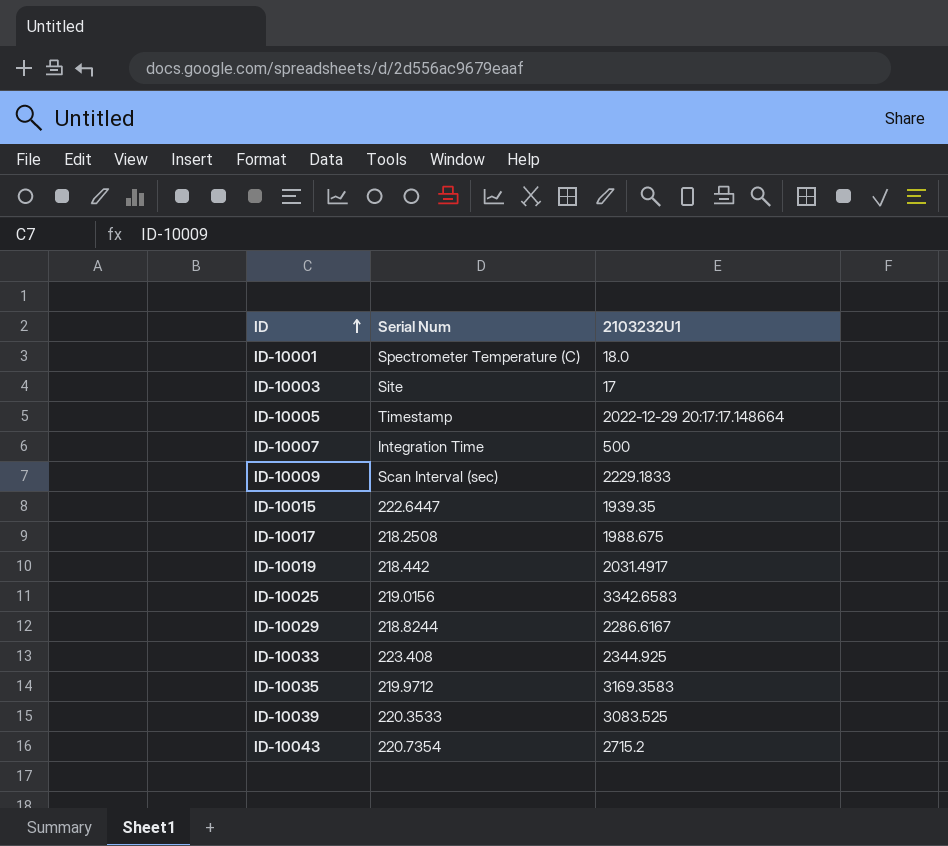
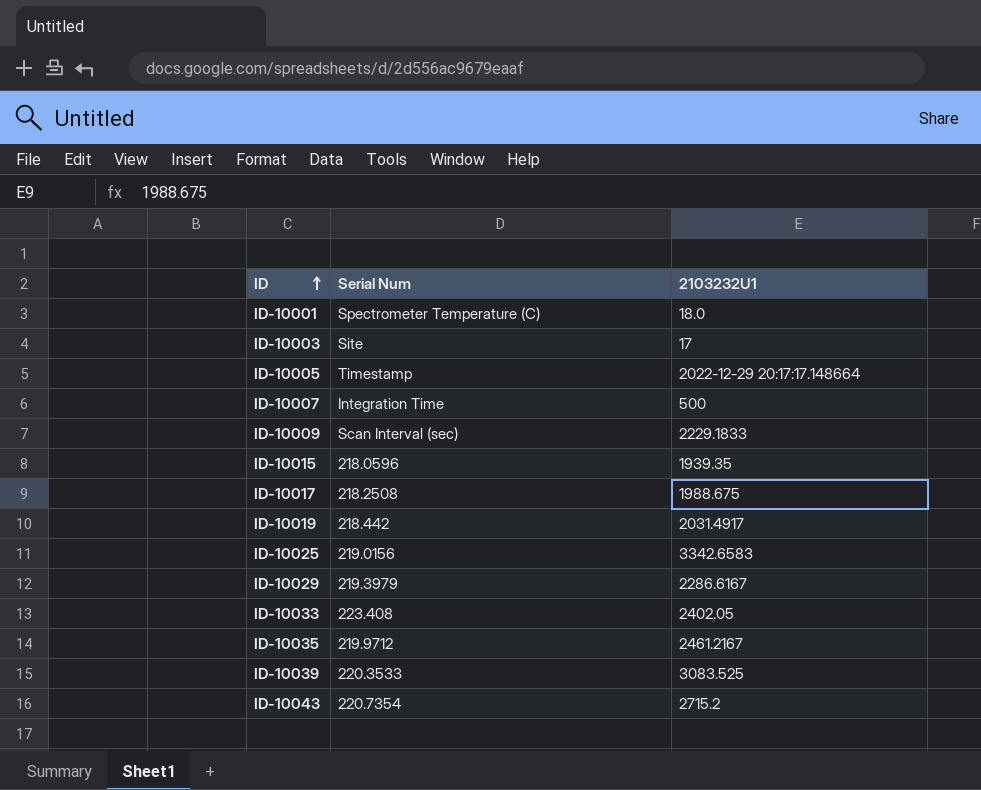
ID-10015 | Serial Num: 222.6447 -> 218.0596
ID-10029 | Serial Num: 218.8244 -> 219.3979
ID-10033 | 2103232U1: 2344.925 -> 2402.05
ID-10035 | 2103232U1: 3169.3583 -> 2461.2167

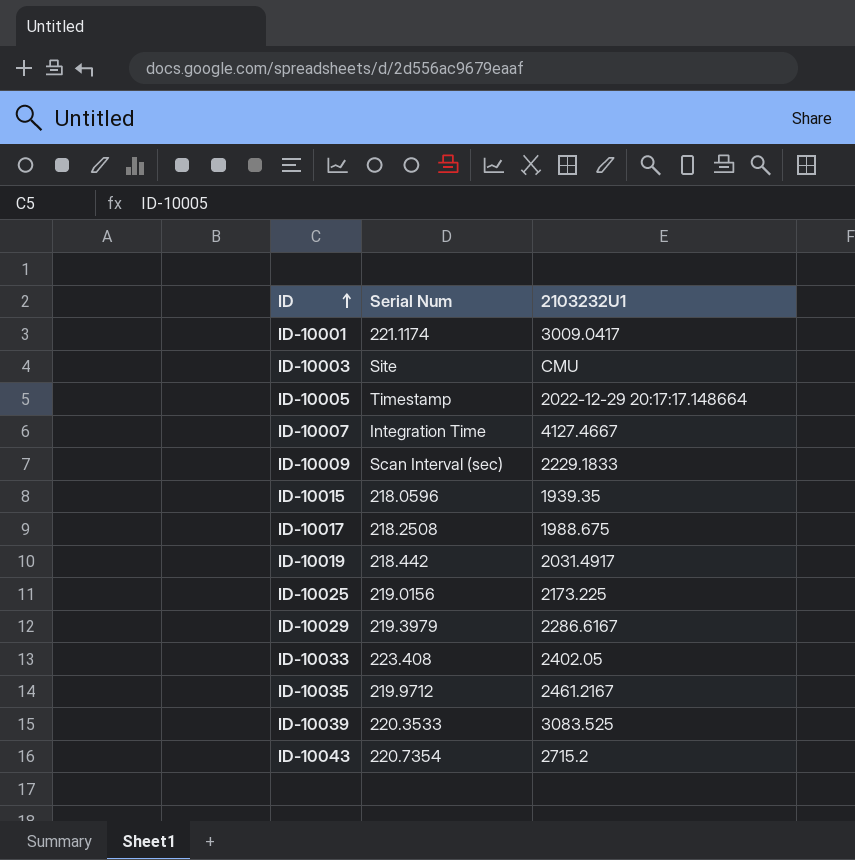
ID-10001 | Serial Num: Spectrometer Temperature (C) -> 221.1174
ID-10001 | 2103232U1: 18.0 -> 3009.0417
ID-10003 | 2103232U1: 17 -> CMU
ID-10007 | 2103232U1: 500 -> 4127.4667
ID-10025 | 2103232U1: 3342.6583 -> 2173.225

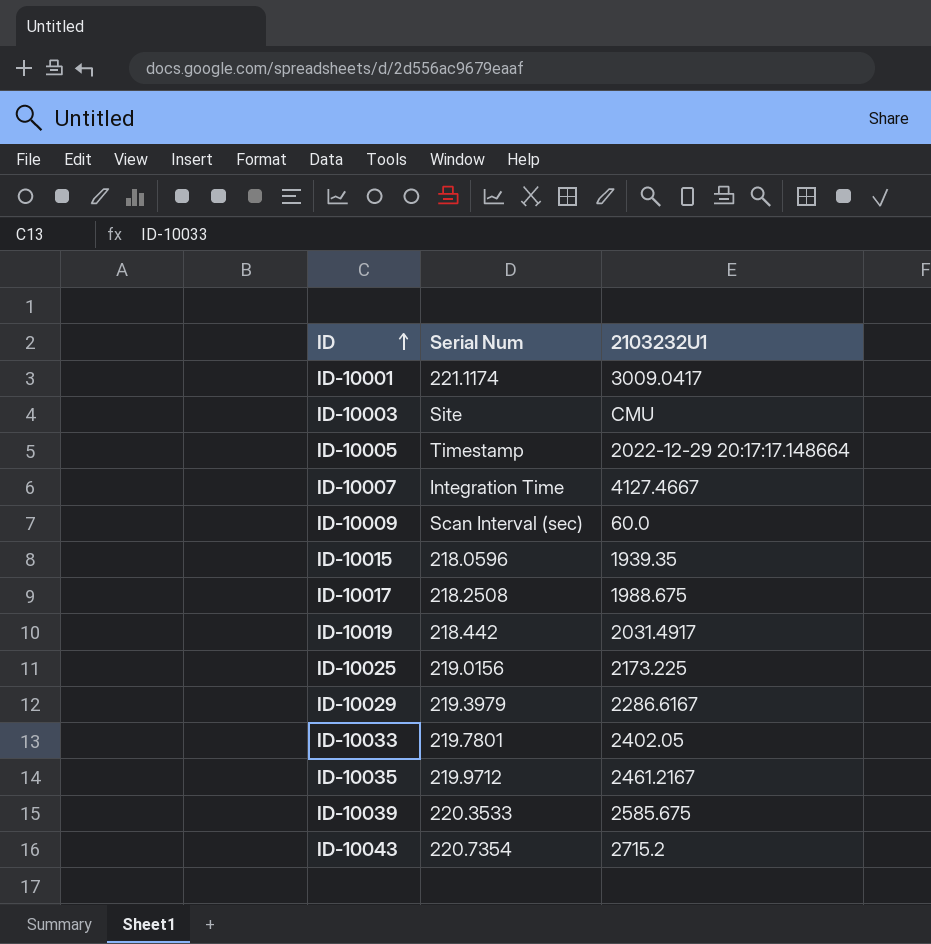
ID-10009 | 2103232U1: 2229.1833 -> 60.0
ID-10033 | Serial Num: 223.408 -> 219.7801
ID-10039 | 2103232U1: 3083.525 -> 2585.675

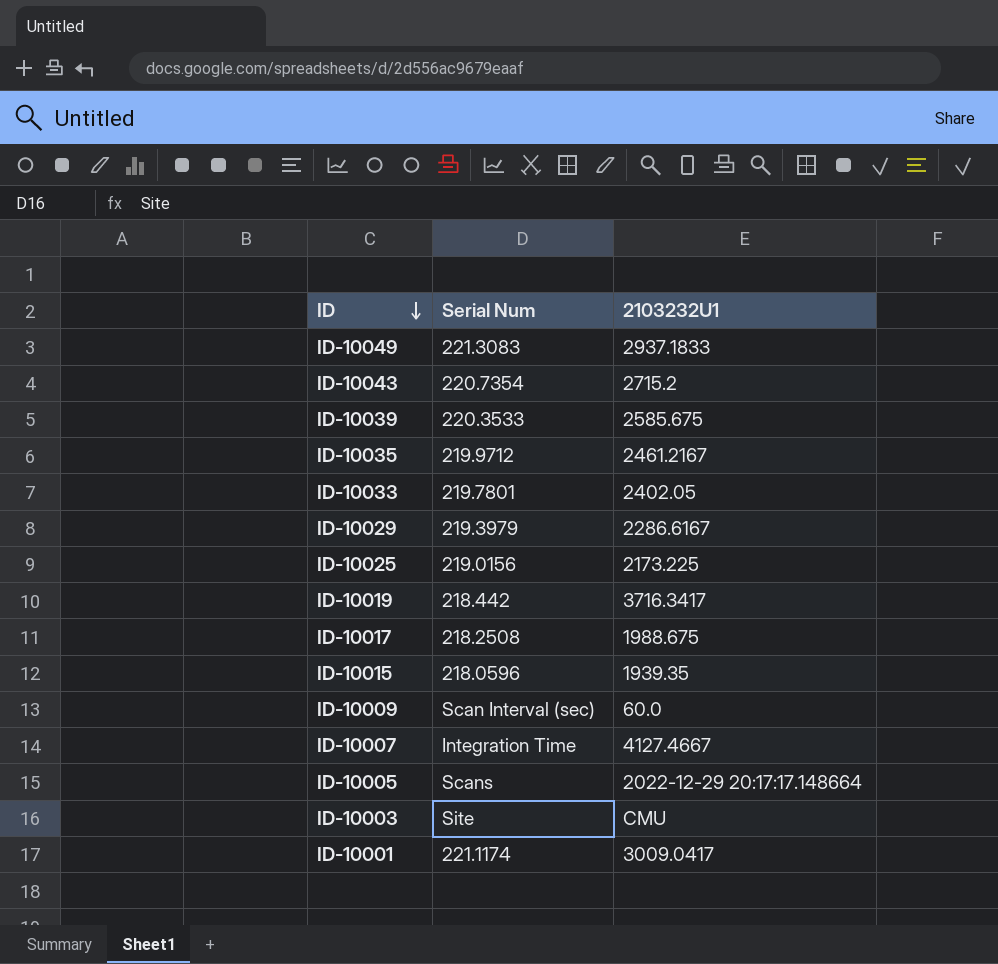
row order: ID ascending -> ID descending
row ID-10049: none -> 221.3083 | 2937.1833
ID-10019 | 2103232U1: 2031.4917 -> 3716.3417
ID-10005 | Serial Num: Timestamp -> Scans

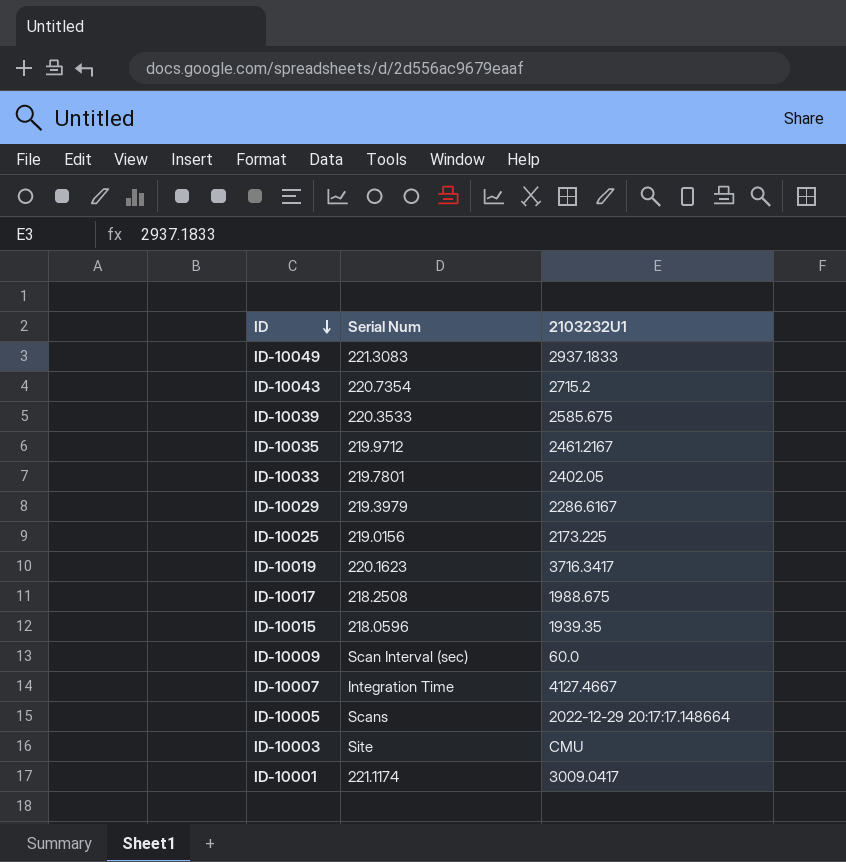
ID-10019 | Serial Num: 218.442 -> 220.1623

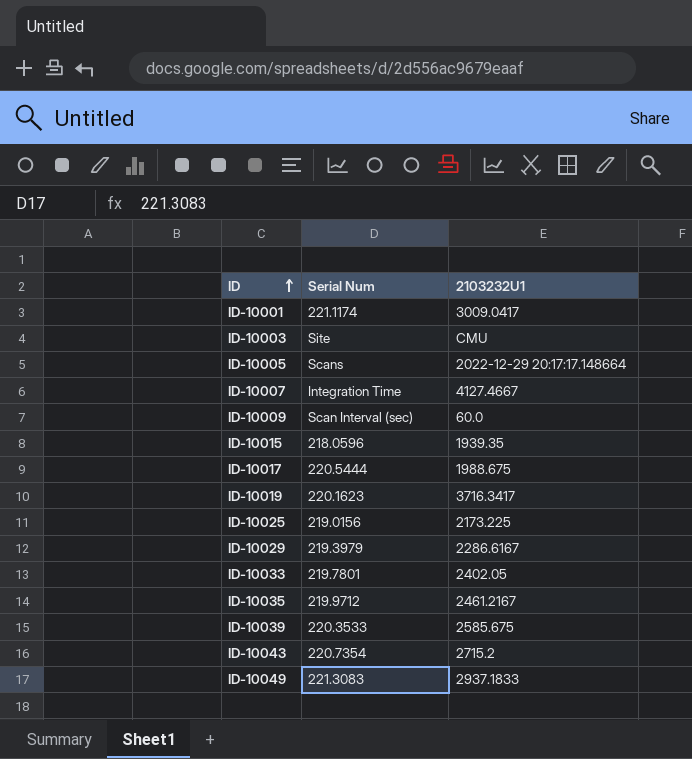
row order: ID descending -> ID ascending
ID-10017 | Serial Num: 218.2508 -> 220.5444

